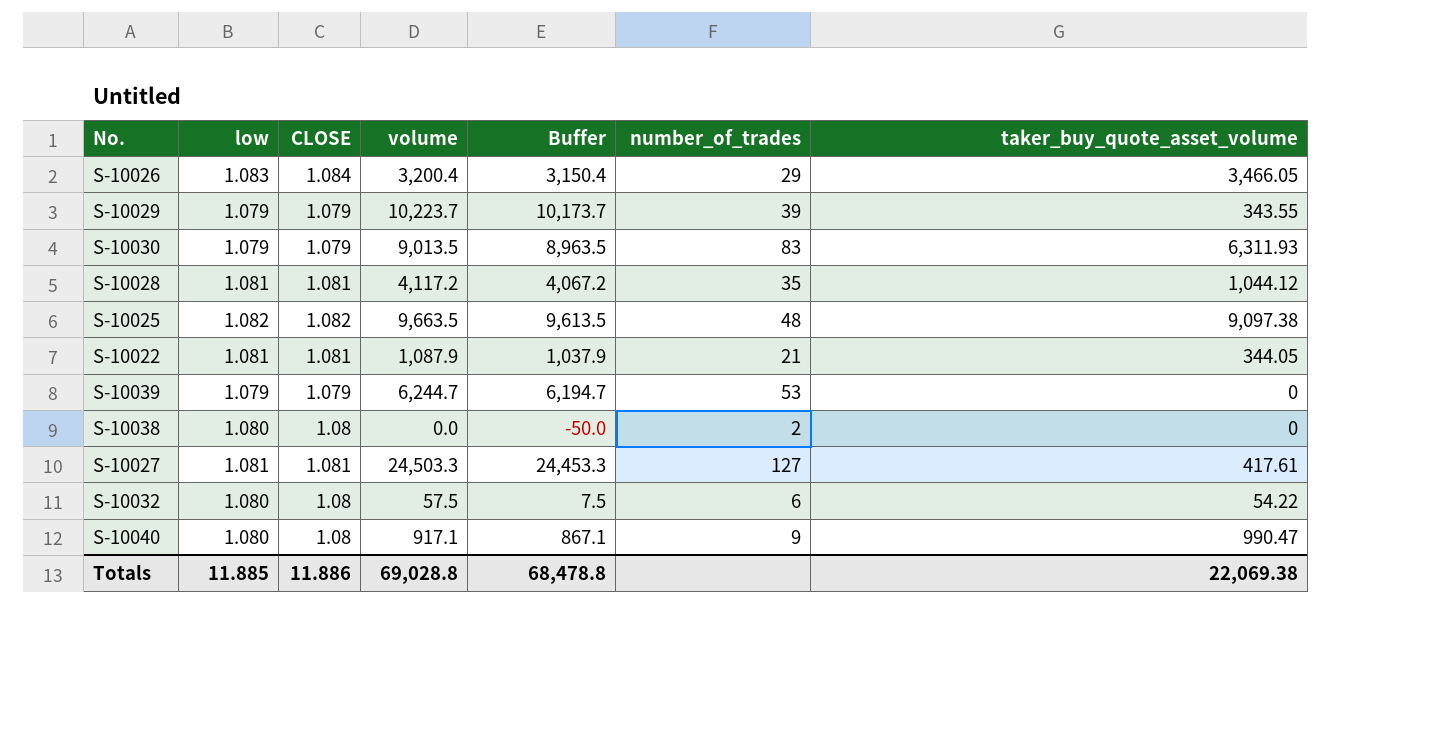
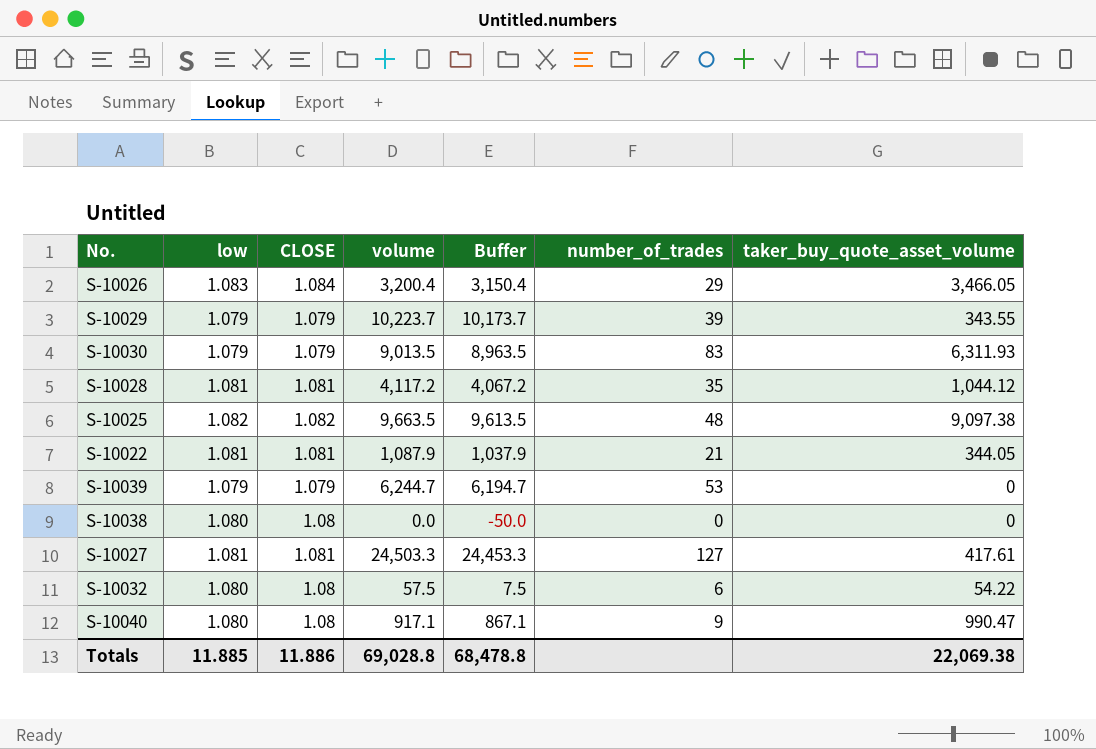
S-10038 | number_of_trades: 2 -> 0

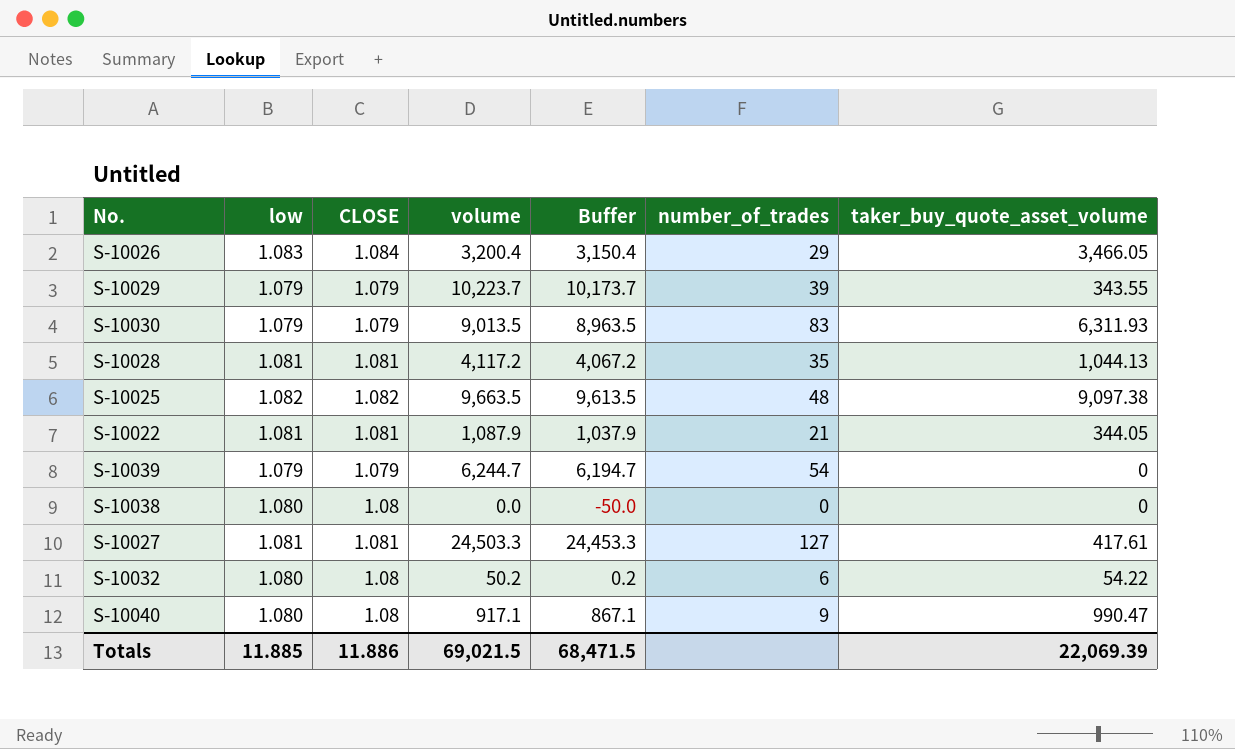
S-10028 | taker_buy_quote_asset_volume: 1,044.12 -> 1,044.13
S-10039 | number_of_trades: 53 -> 54
S-10032 | volume: 57.5 -> 50.2
S-10032 | Buffer: 7.5 -> 0.2
Totals | volume: 69,028.8 -> 69,021.5
Totals | Buffer: 68,478.8 -> 68,471.5
Totals | taker_buy_quote_asset_volume: 22,069.38 -> 22,069.39

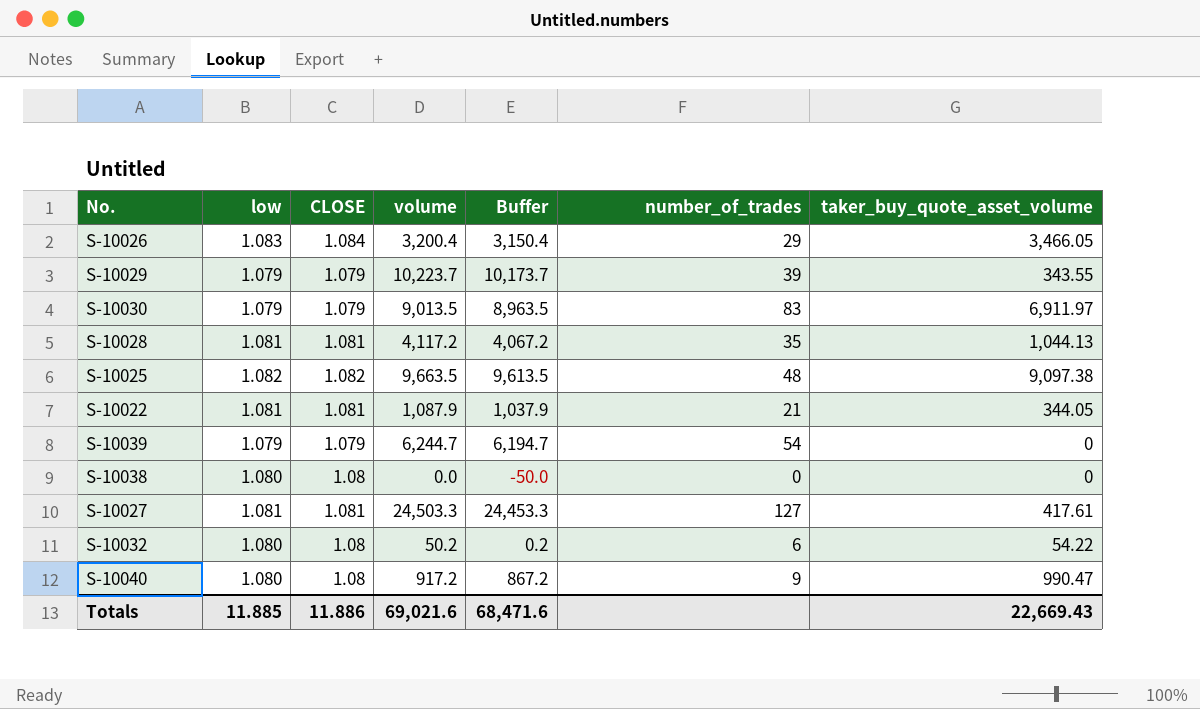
S-10030 | taker_buy_quote_asset_volume: 6,311.93 -> 6,911.97
S-10040 | volume: 917.1 -> 917.2
S-10040 | Buffer: 867.1 -> 867.2
Totals | volume: 69,021.5 -> 69,021.6
Totals | Buffer: 68,471.5 -> 68,471.6
Totals | taker_buy_quote_asset_volume: 22,069.39 -> 22,669.43

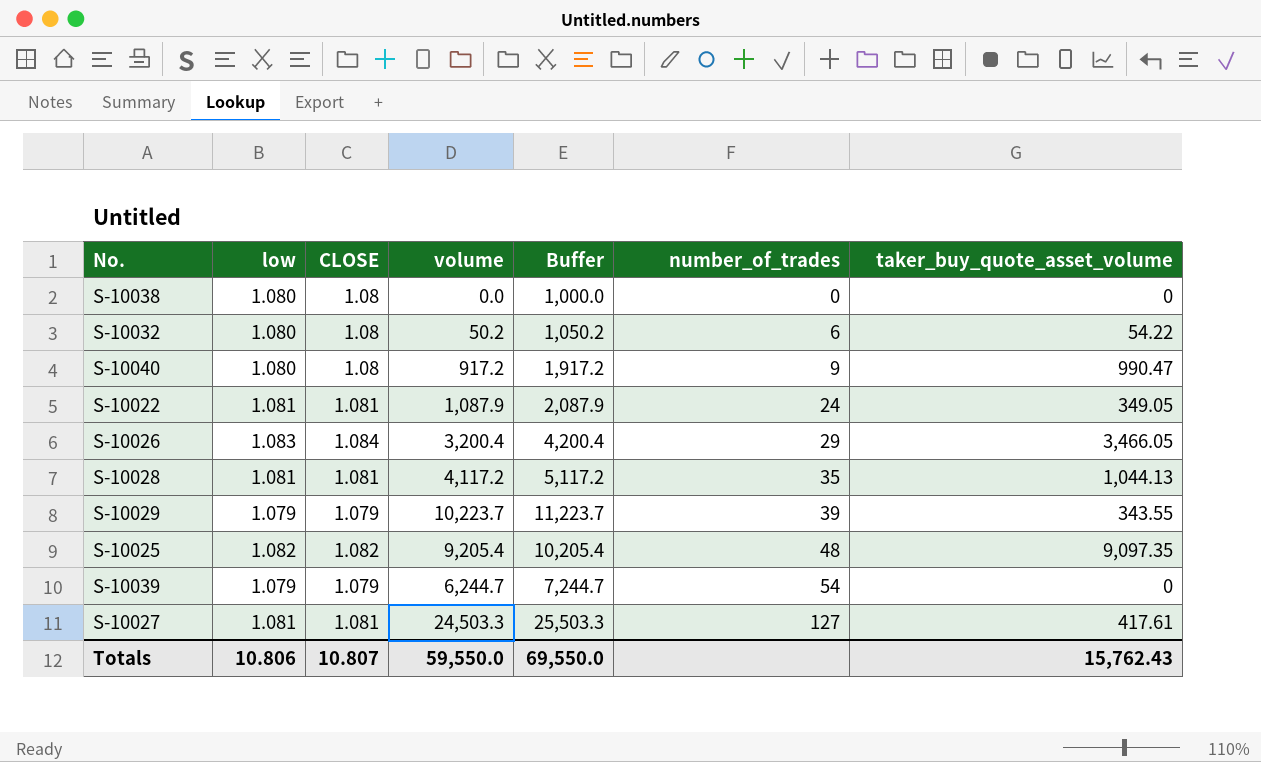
row order: none -> number_of_trades ascending
column Buffer | formula: [volume] - 50 -> [volume] + 1000
row S-10030: 1.079 | 1.079 | 9,013.5 | 8,963.5 | 83 | 6,911.97 -> none
S-10022 | number_of_trades: 21 -> 24
S-10022 | taker_buy_quote_asset_volume: 344.05 -> 349.05
S-10025 | volume: 9,663.5 -> 9,205.4
S-10025 | taker_buy_quote_asset_volume: 9,097.38 -> 9,097.35
Totals | low: 11.885 -> 10.806
Totals | CLOSE: 11.886 -> 10.807
Totals | volume: 69,021.6 -> 59,550.0
Totals | Buffer: 68,471.6 -> 69,550.0
Totals | taker_buy_quote_asset_volume: 22,669.43 -> 15,762.43

